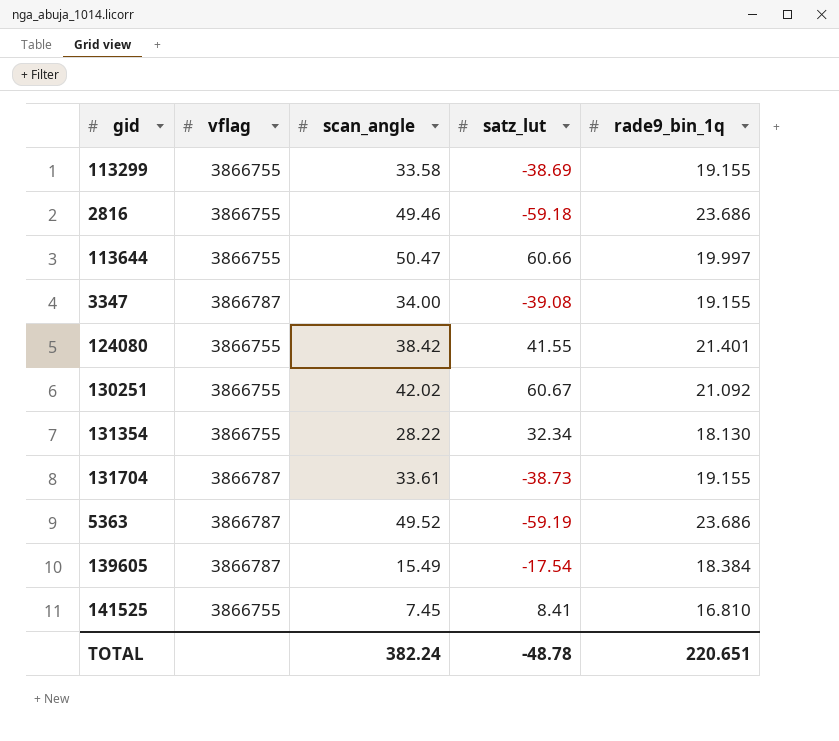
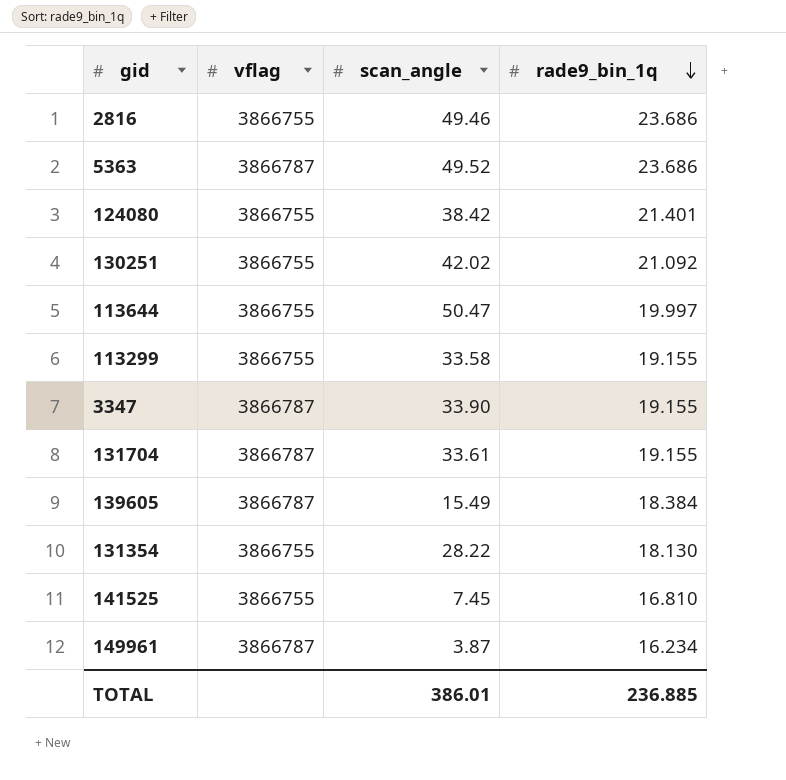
row order: none -> rade9_bin_1q descending
column satz_lut | position: 4 -> none
3347 | scan_angle: 34.00 -> 33.90
row 149961: none -> 3866787 | 3.87 | 16.234
TOTAL | scan_angle: 382.24 -> 386.01
TOTAL | rade9_bin_1q: 220.651 -> 236.885

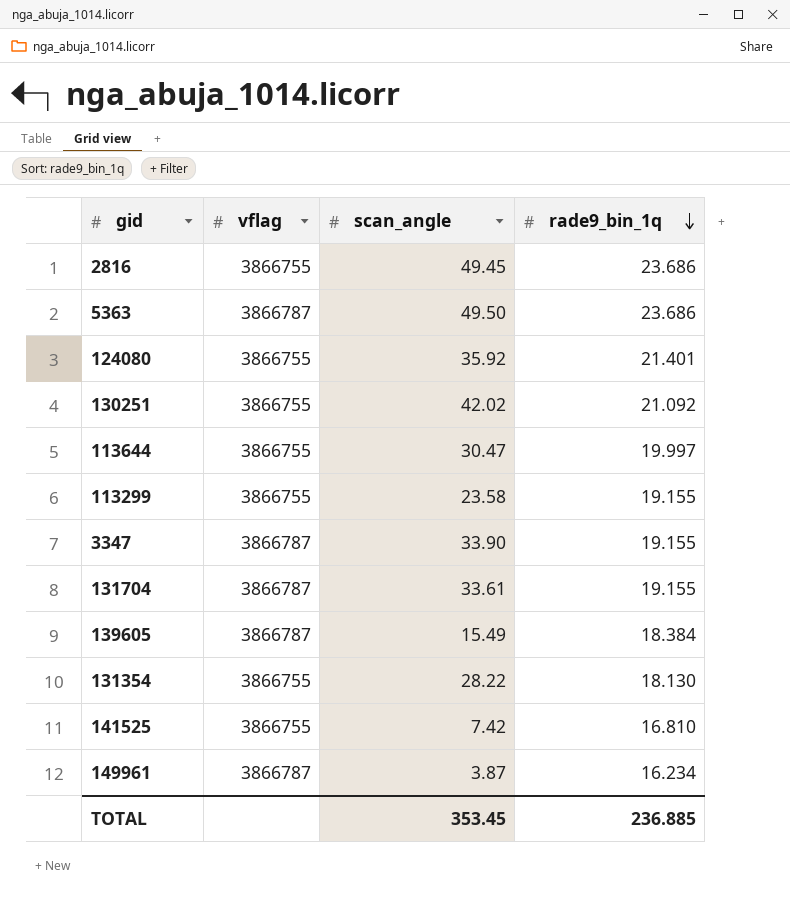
2816 | scan_angle: 49.46 -> 49.45
5363 | scan_angle: 49.52 -> 49.50
124080 | scan_angle: 38.42 -> 35.92
113644 | scan_angle: 50.47 -> 30.47
113299 | scan_angle: 33.58 -> 23.58
141525 | scan_angle: 7.45 -> 7.42
TOTAL | scan_angle: 386.01 -> 353.45

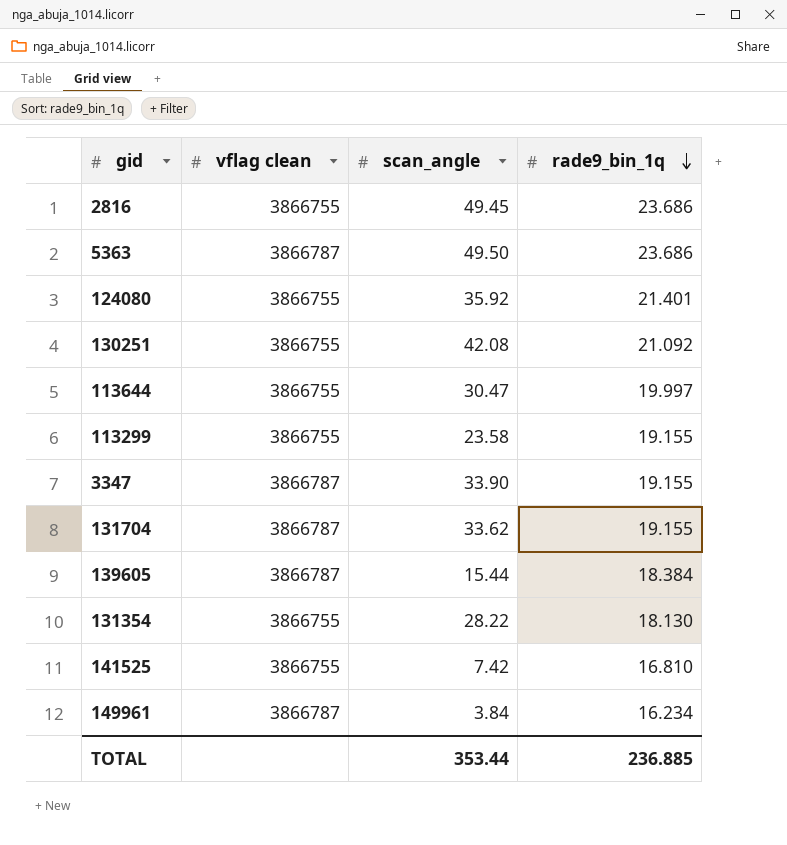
column name: vflag -> vflag clean
130251 | scan_angle: 42.02 -> 42.08
131704 | scan_angle: 33.61 -> 33.62
139605 | scan_angle: 15.49 -> 15.44
149961 | scan_angle: 3.87 -> 3.84
TOTAL | scan_angle: 353.45 -> 353.44

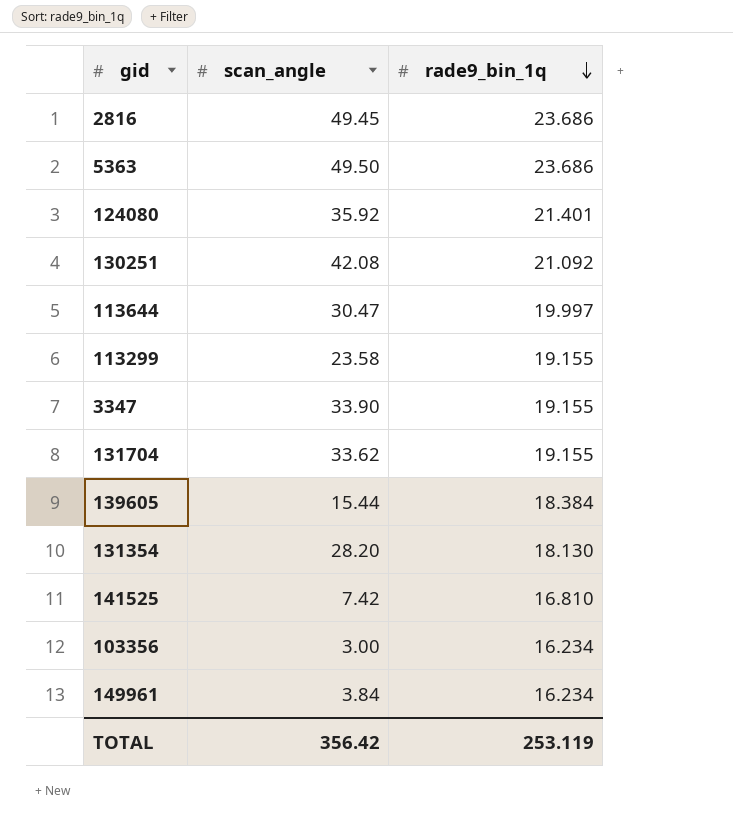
column vflag clean | position: 2 -> none
131354 | scan_angle: 28.22 -> 28.20
row 103356: none -> 3.00 | 16.234
TOTAL | scan_angle: 353.44 -> 356.42
TOTAL | rade9_bin_1q: 236.885 -> 253.119

